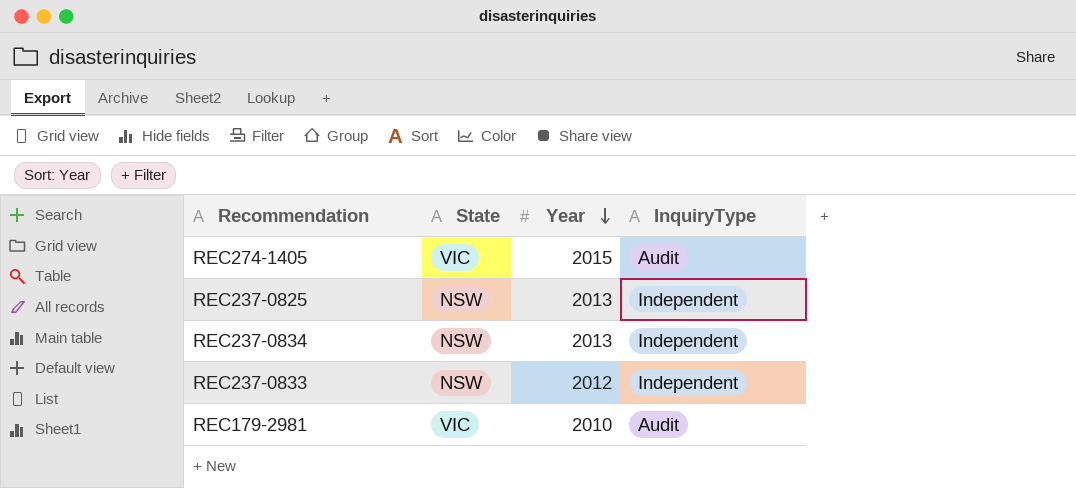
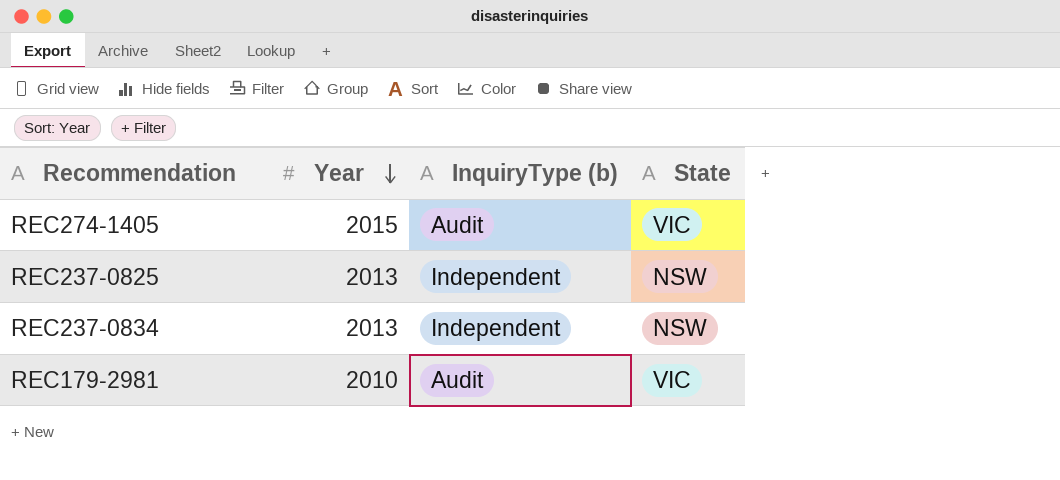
column name: InquiryType -> InquiryType (b)
column State | position: 2 -> 4
row REC237-0833: NSW | 2012 | Independent -> none

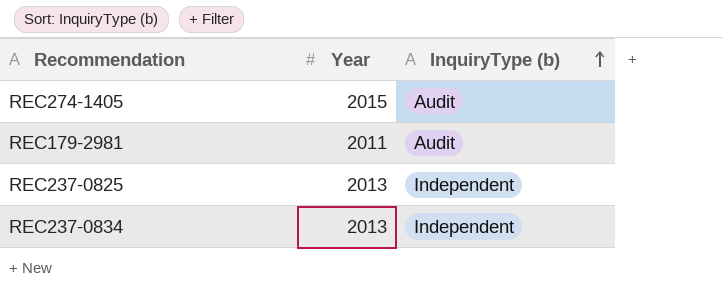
row order: Year descending -> InquiryType (b) ascending
column State | position: 4 -> none
REC179-2981 | Year: 2010 -> 2011

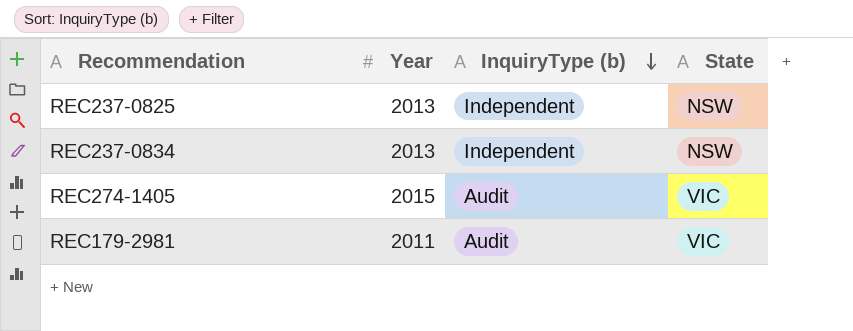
row order: InquiryType (b) ascending -> InquiryType (b) descending
column State | position: none -> 4

